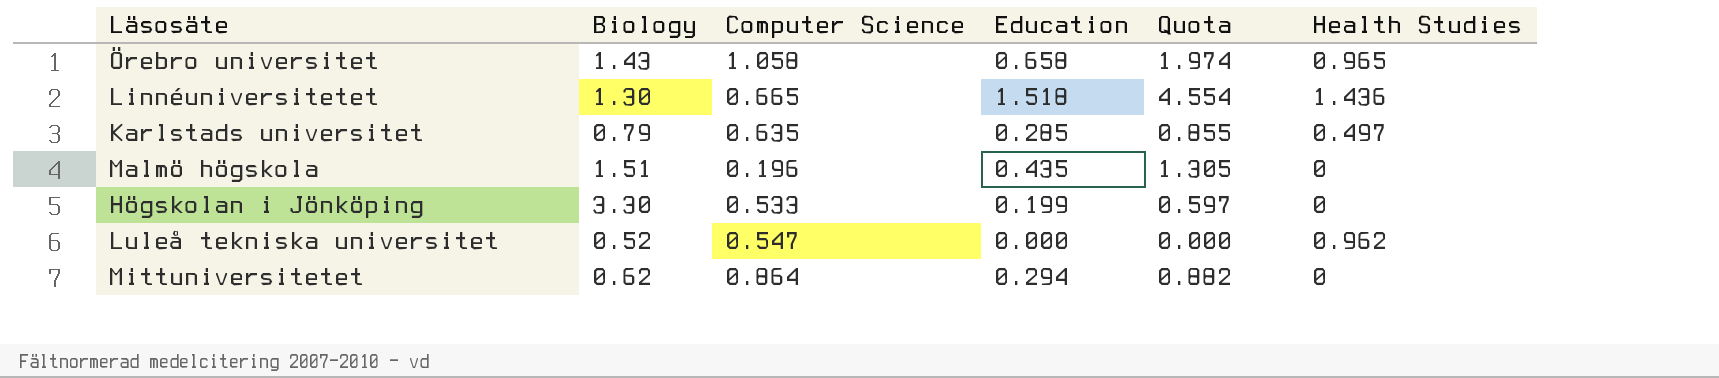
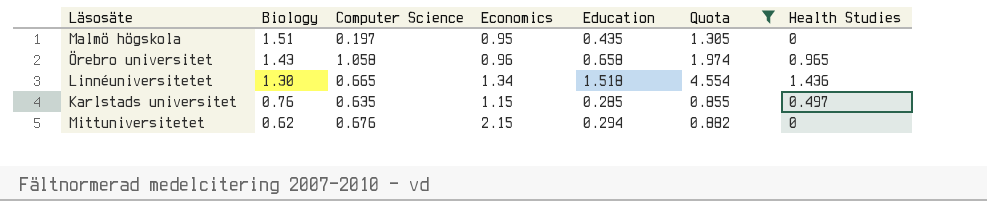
filter: none -> Quota >= 0.855
row order: none -> Biology descending
column Economics | position: none -> 4
Malmö högskola | Computer Science: 0.196 -> 0.197
Karlstads universitet | Biology: 0.79 -> 0.76
Mittuniversitetet | Computer Science: 0.864 -> 0.676

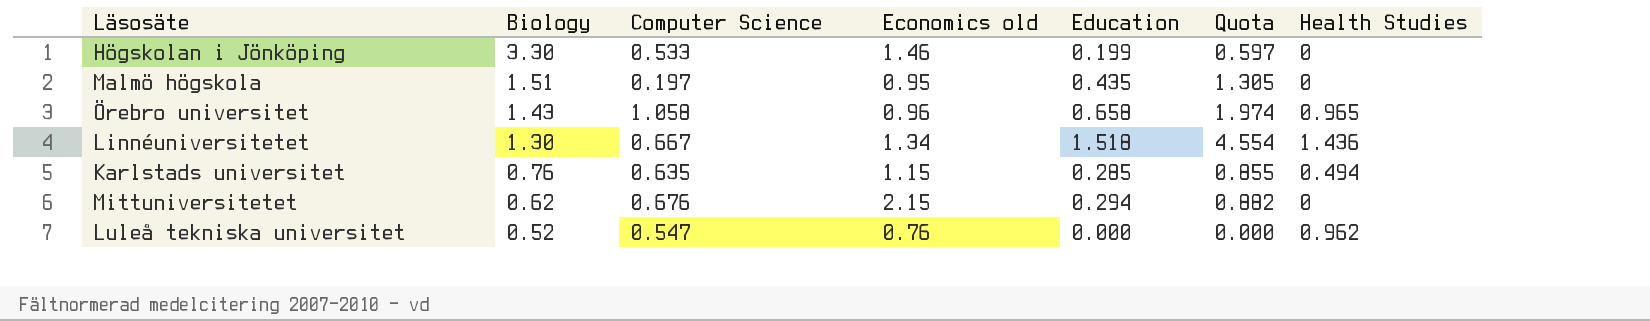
filter: Quota >= 0.855 -> none
column name: Economics -> Economics old
Linnéuniversitetet | Computer Science: 0.665 -> 0.667
Karlstads universitet | Health Studies: 0.497 -> 0.494

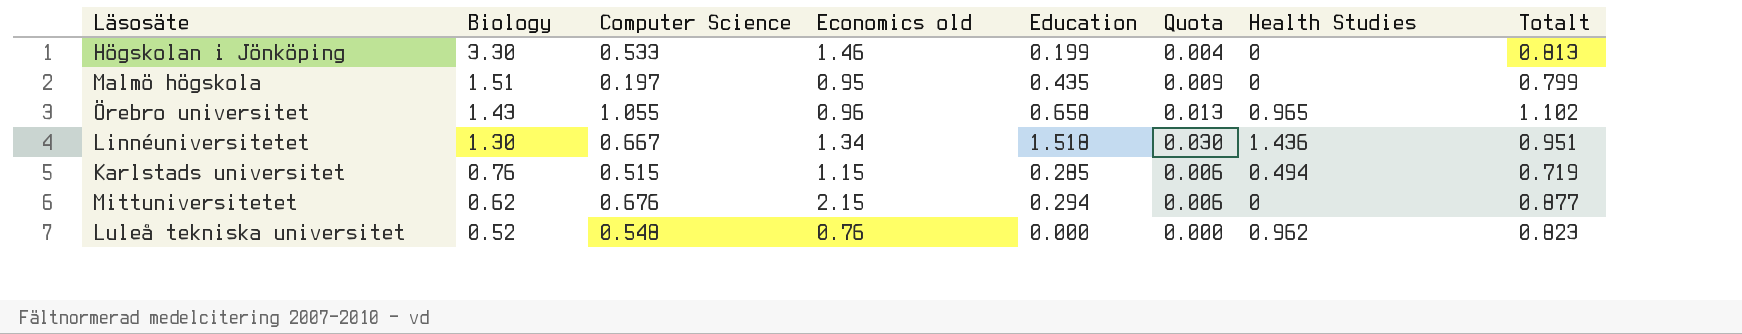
column Quota | formula: [Education] * 3 -> [Education] * 0.02
column Totalt | position: none -> 8
Örebro universitet | Computer Science: 1.058 -> 1.055
Karlstads universitet | Computer Science: 0.635 -> 0.515
Luleå tekniska universitet | Computer Science: 0.547 -> 0.548

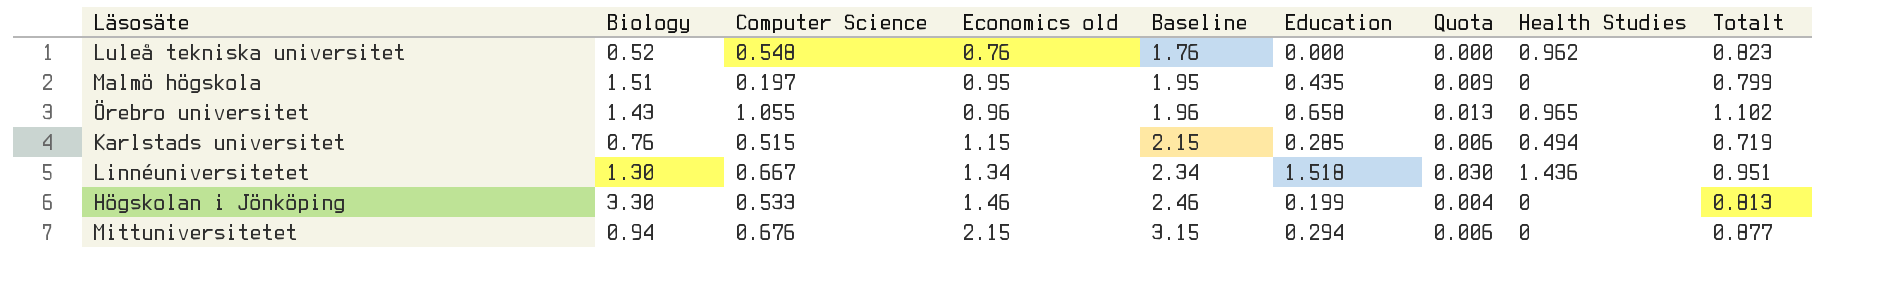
row order: Biology descending -> Economics old ascending
column Baseline | formula: none -> [Economics old] + 1
Mittuniversitetet | Biology: 0.62 -> 0.94

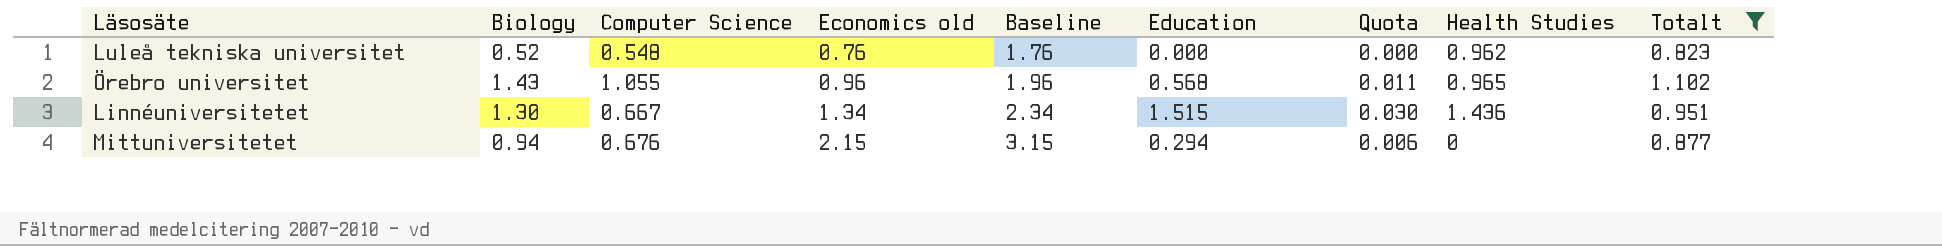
filter: none -> Totalt >= 0.823
Örebro universitet | Education: 0.658 -> 0.568
Örebro universitet | Quota: 0.013 -> 0.011
Linnéuniversitetet | Education: 1.518 -> 1.515

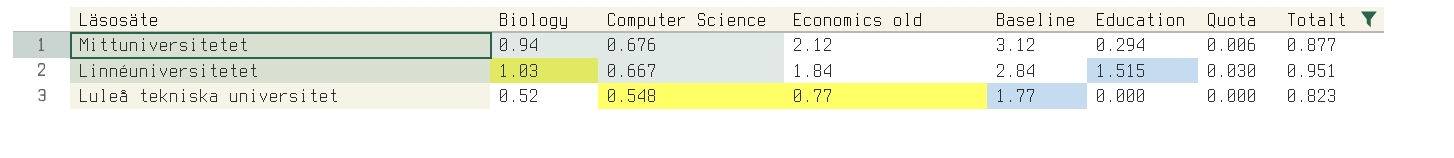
row order: Economics old ascending -> Computer Science descending
column Health Studies | position: 8 -> none
row Örebro universitet: 1.43 | 1.055 | 0.96 | 1.96 | 0.568 | 0.011 | 0.965 | 1.102 -> none
Mittuniversitetet | Economics old: 2.15 -> 2.12
Mittuniversitetet | Baseline: 3.15 -> 3.12
Linnéuniversitetet | Biology: 1.30 -> 1.03
Linnéuniversitetet | Economics old: 1.34 -> 1.84
Linnéuniversitetet | Baseline: 2.34 -> 2.84
Luleå tekniska universitet | Economics old: 0.76 -> 0.77
Luleå tekniska universitet | Baseline: 1.76 -> 1.77

